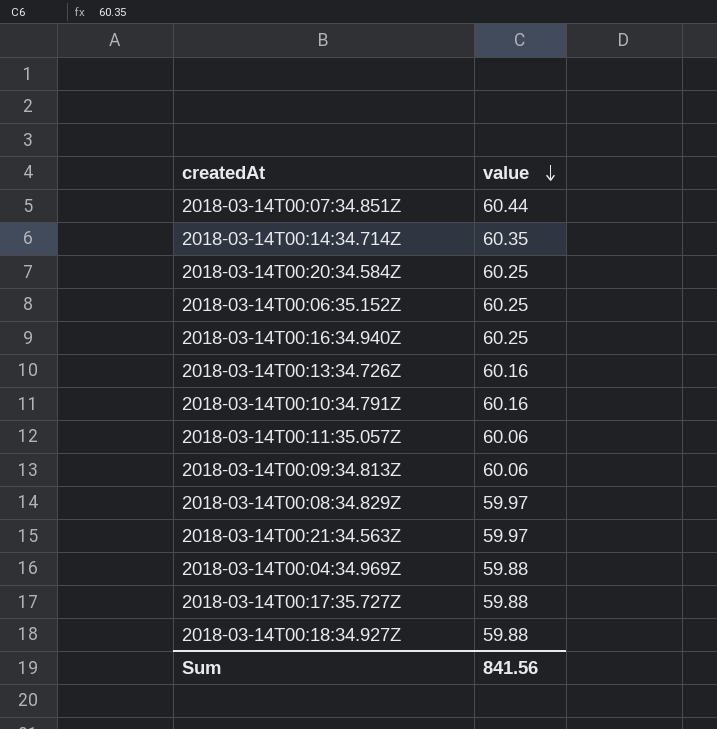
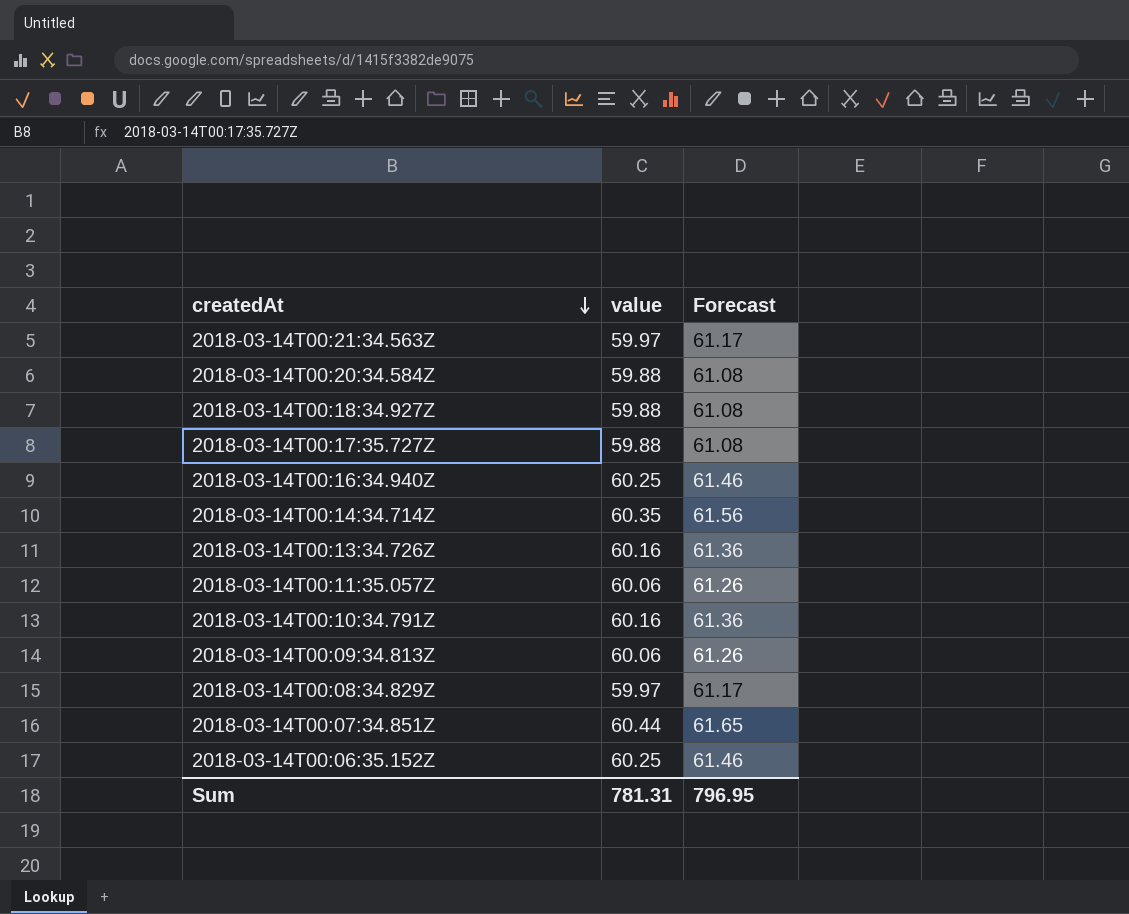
row order: value descending -> createdAt descending
column Forecast | formula: none -> [value] * 1.02
row 2018-03-14T00:04:34.969Z: 59.88 -> none
2018-03-14T00:20:34.584Z | value: 60.25 -> 59.88
Sum | value: 841.56 -> 781.31

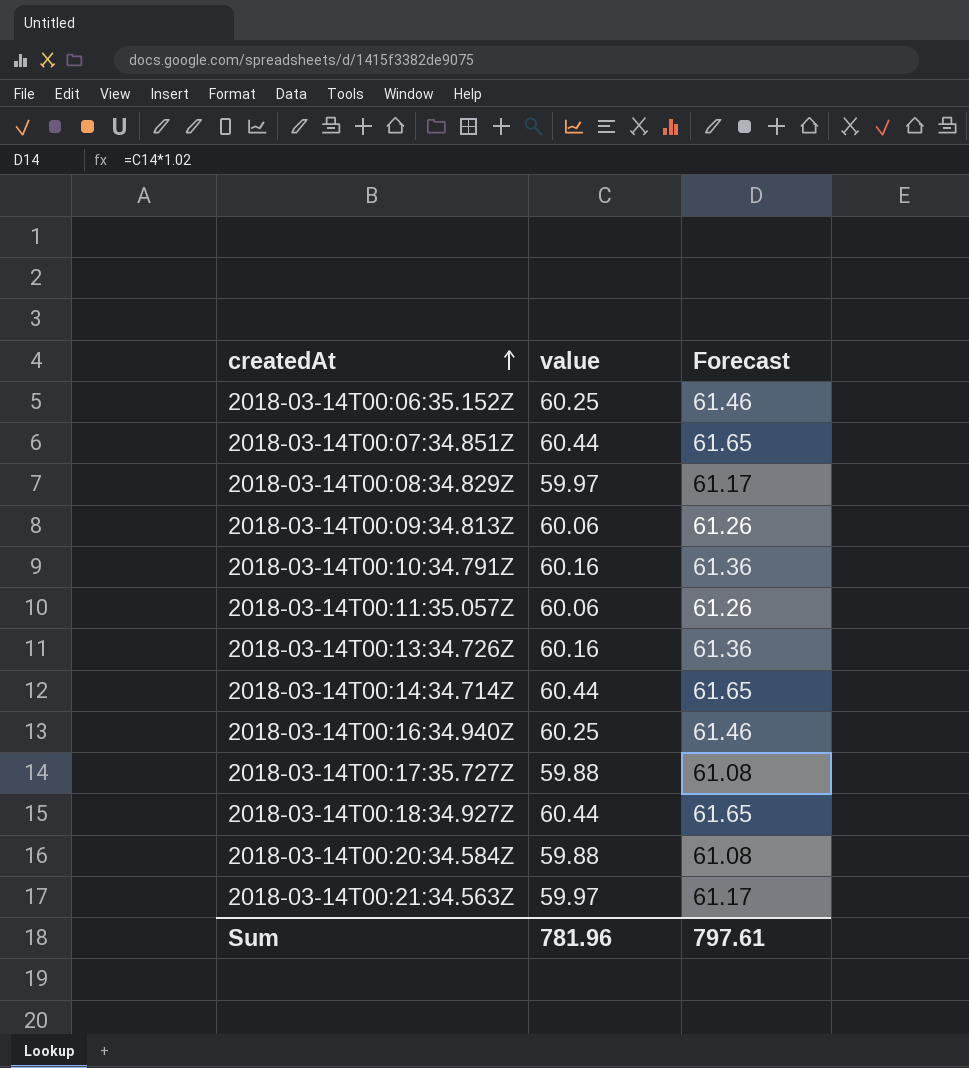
row order: createdAt descending -> createdAt ascending
2018-03-14T00:14:34.714Z | value: 60.35 -> 60.44
2018-03-14T00:14:34.714Z | Forecast: 61.56 -> 61.65
2018-03-14T00:18:34.927Z | value: 59.88 -> 60.44
2018-03-14T00:18:34.927Z | Forecast: 61.08 -> 61.65
Sum | value: 781.31 -> 781.96
Sum | Forecast: 796.95 -> 797.61

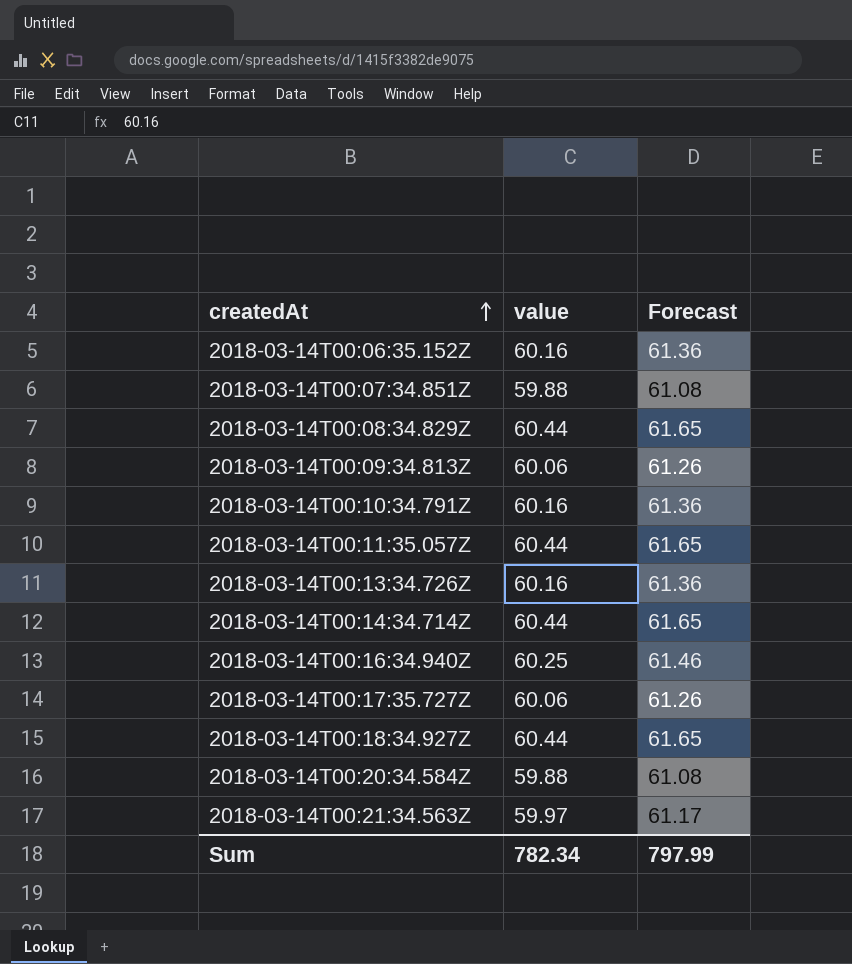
2018-03-14T00:06:35.152Z | value: 60.25 -> 60.16
2018-03-14T00:06:35.152Z | Forecast: 61.46 -> 61.36
2018-03-14T00:07:34.851Z | value: 60.44 -> 59.88
2018-03-14T00:07:34.851Z | Forecast: 61.65 -> 61.08
2018-03-14T00:08:34.829Z | value: 59.97 -> 60.44
2018-03-14T00:08:34.829Z | Forecast: 61.17 -> 61.65
2018-03-14T00:11:35.057Z | value: 60.06 -> 60.44
2018-03-14T00:11:35.057Z | Forecast: 61.26 -> 61.65
2018-03-14T00:17:35.727Z | value: 59.88 -> 60.06
2018-03-14T00:17:35.727Z | Forecast: 61.08 -> 61.26
Sum | value: 781.96 -> 782.34
Sum | Forecast: 797.61 -> 797.99

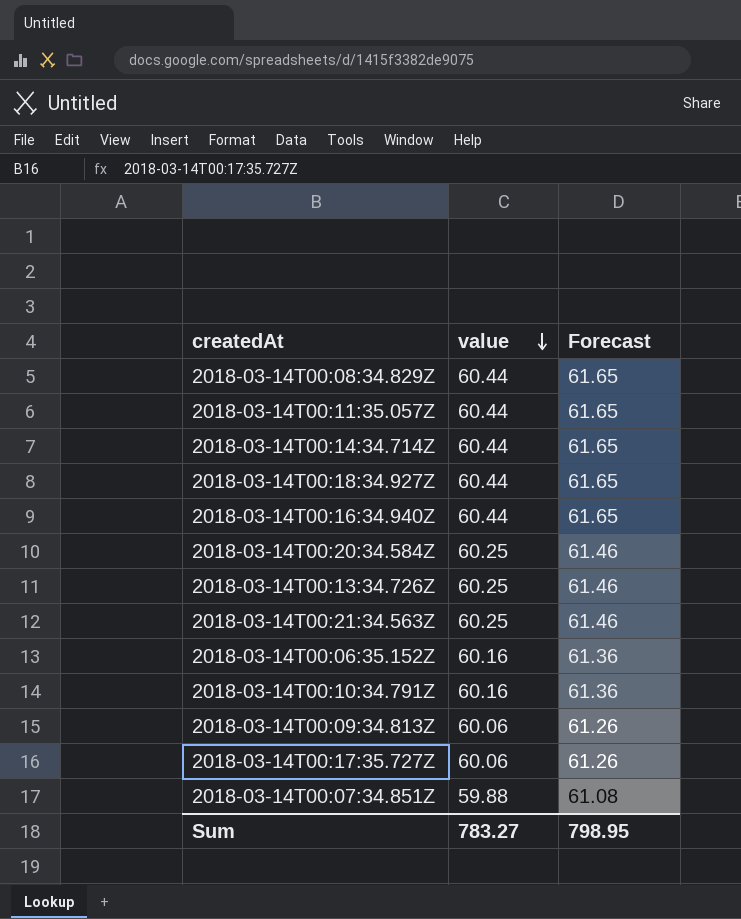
row order: createdAt ascending -> value descending
2018-03-14T00:16:34.940Z | value: 60.25 -> 60.44
2018-03-14T00:16:34.940Z | Forecast: 61.46 -> 61.65
2018-03-14T00:20:34.584Z | value: 59.88 -> 60.25
2018-03-14T00:20:34.584Z | Forecast: 61.08 -> 61.46
2018-03-14T00:13:34.726Z | value: 60.16 -> 60.25
2018-03-14T00:13:34.726Z | Forecast: 61.36 -> 61.46
2018-03-14T00:21:34.563Z | value: 59.97 -> 60.25
2018-03-14T00:21:34.563Z | Forecast: 61.17 -> 61.46
Sum | value: 782.34 -> 783.27
Sum | Forecast: 797.99 -> 798.95

